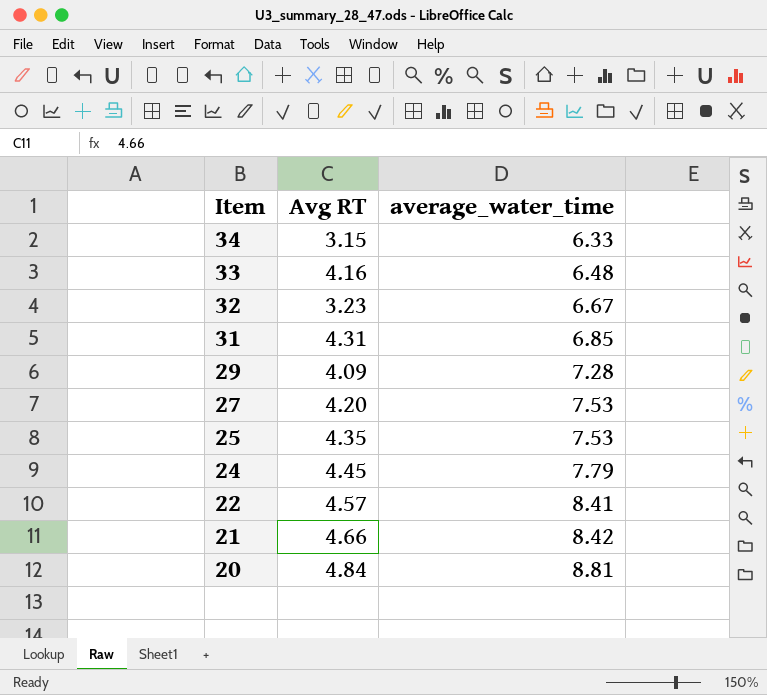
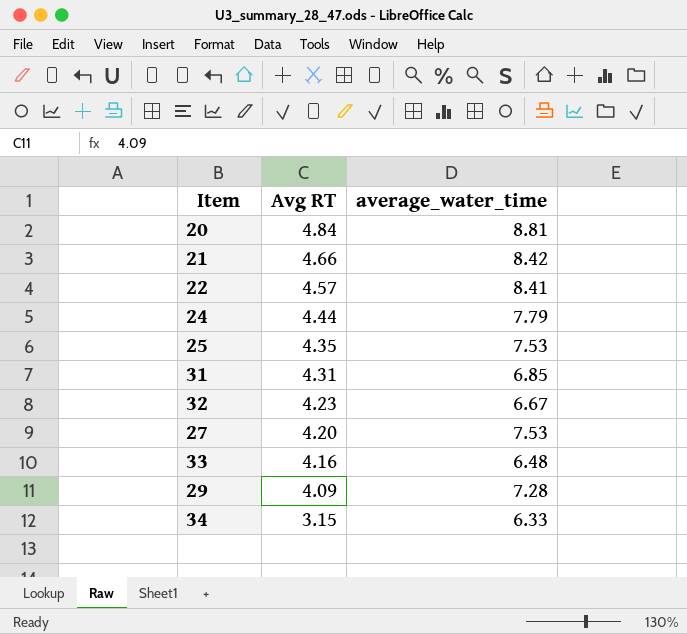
row order: Item descending -> Avg RT descending
24 | Avg RT: 4.45 -> 4.44
32 | Avg RT: 3.23 -> 4.23

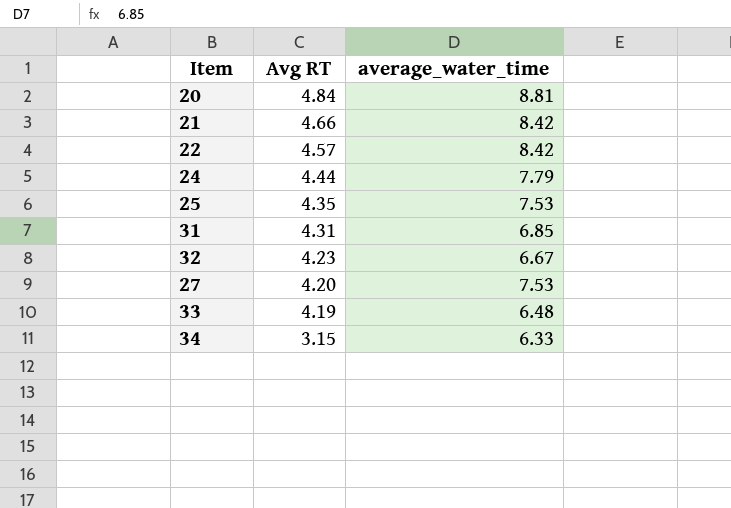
row 29: 4.09 | 7.28 -> none
22 | average_water_time: 8.41 -> 8.42
33 | Avg RT: 4.16 -> 4.19

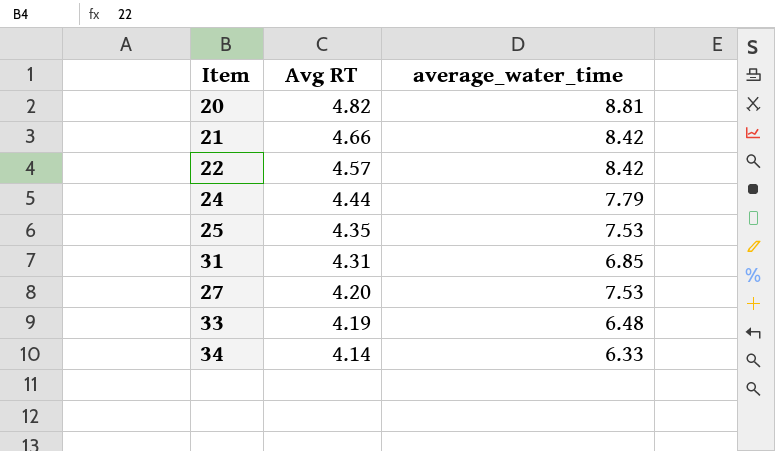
row 32: 4.23 | 6.67 -> none
20 | Avg RT: 4.84 -> 4.82
34 | Avg RT: 3.15 -> 4.14

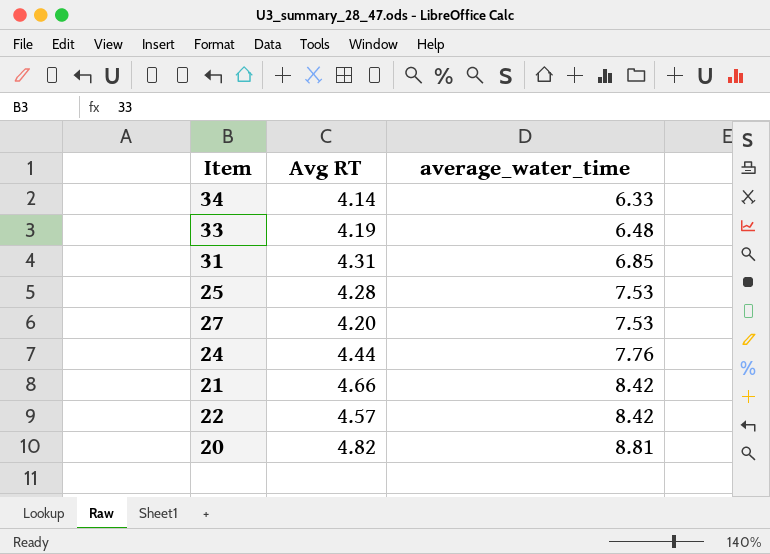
row order: Avg RT descending -> average_water_time ascending
25 | Avg RT: 4.35 -> 4.28
24 | average_water_time: 7.79 -> 7.76

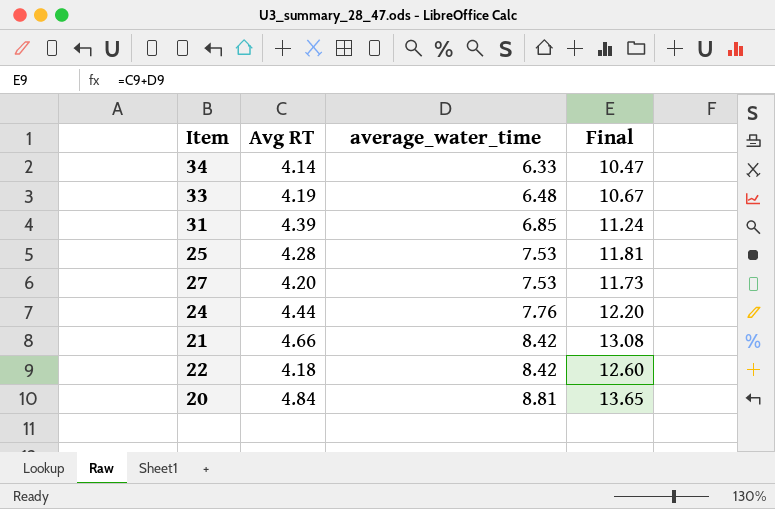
column Final | formula: none -> [Avg RT] + [average_water_time]
31 | Avg RT: 4.31 -> 4.39
22 | Avg RT: 4.57 -> 4.18
20 | Avg RT: 4.82 -> 4.84

